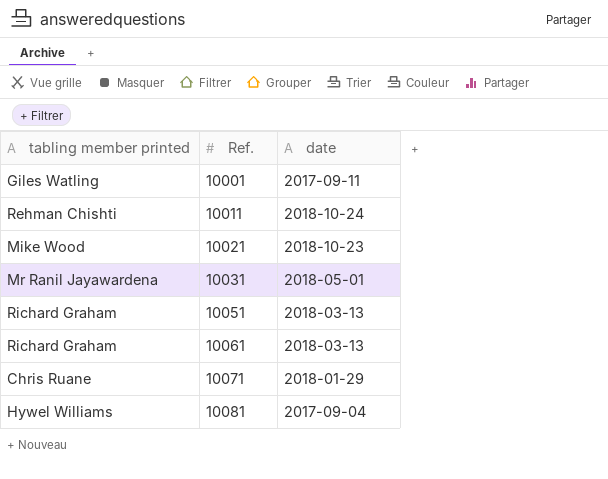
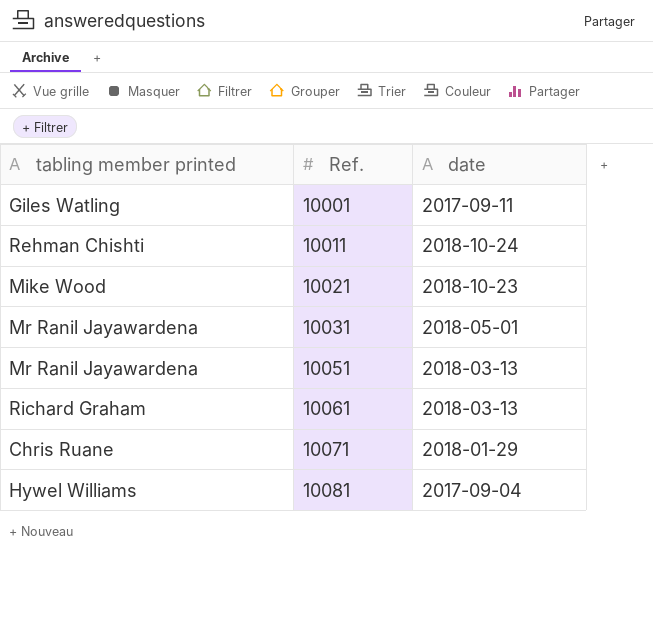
10051 | tabling member printed: Richard Graham -> Mr Ranil Jayawardena

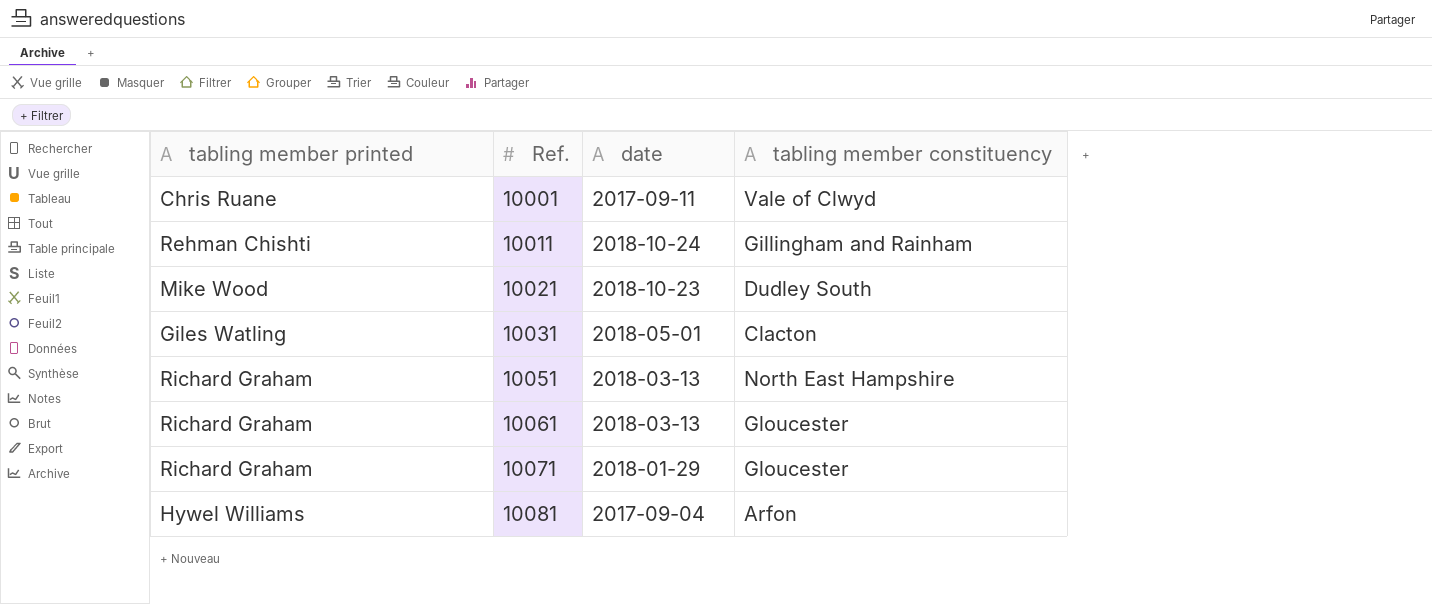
column tabling member constituency | position: none -> 4
10001 | tabling member printed: Giles Watling -> Chris Ruane
10031 | tabling member printed: Mr Ranil Jayawardena -> Giles Watling
10051 | tabling member printed: Mr Ranil Jayawardena -> Richard Graham
10071 | tabling member printed: Chris Ruane -> Richard Graham

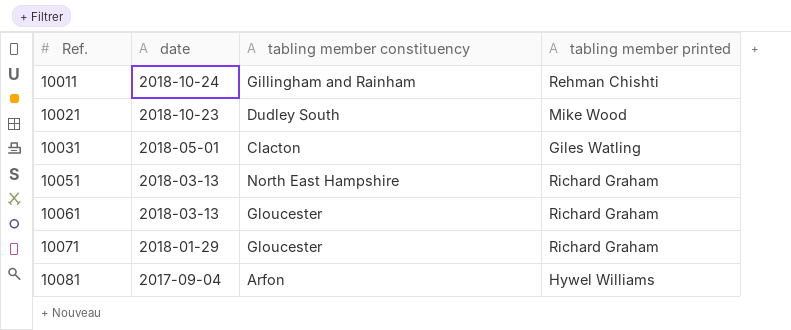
column tabling member printed | position: 1 -> 4
row 10001: Chris Ruane | 2017-09-11 | Vale of Clwyd -> none

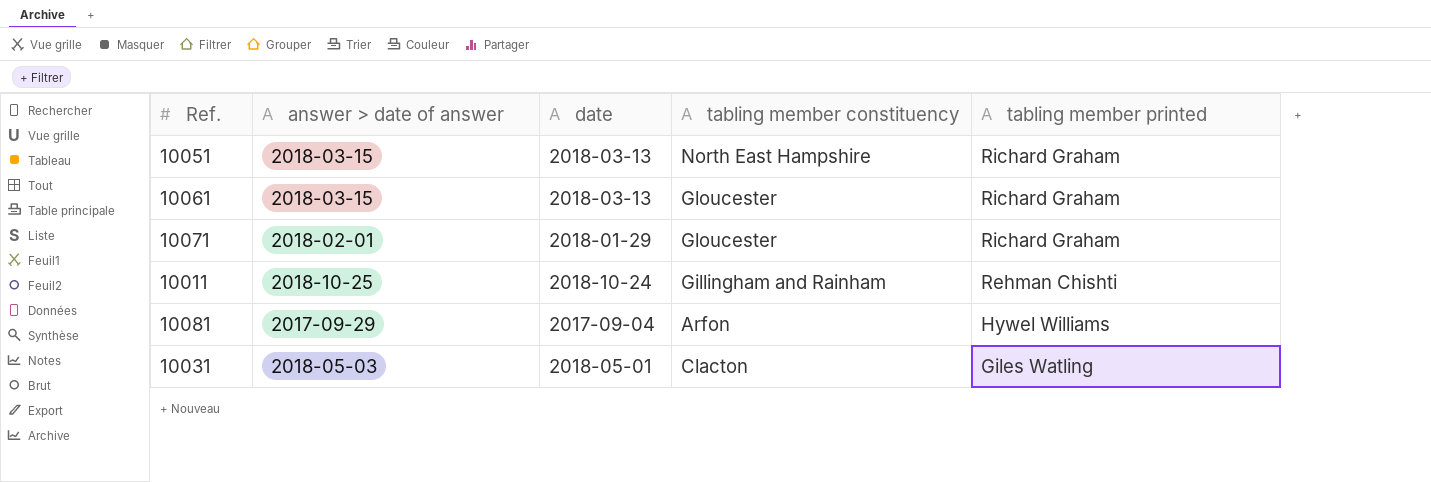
row order: Ref. ascending -> tabling member printed descending
column answer > date of answer | position: none -> 2
row 10021: 2018-10-23 | Dudley South | Mike Wood -> none

